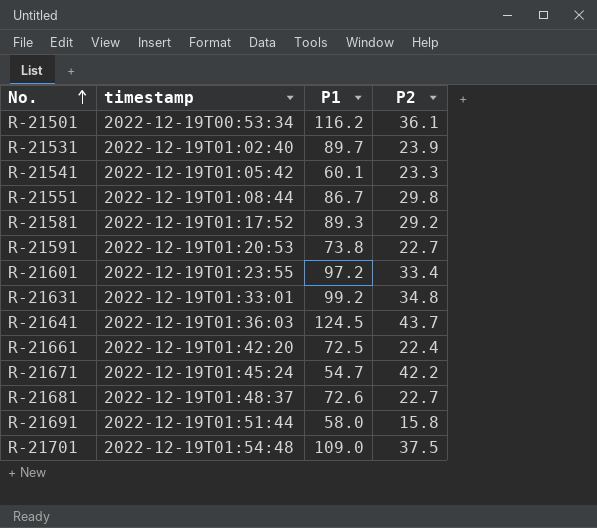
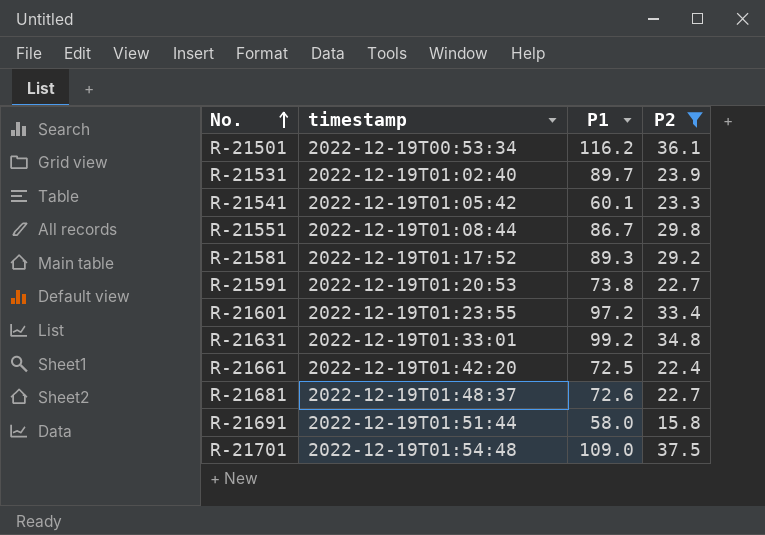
filter: none -> P2 <= 37.5

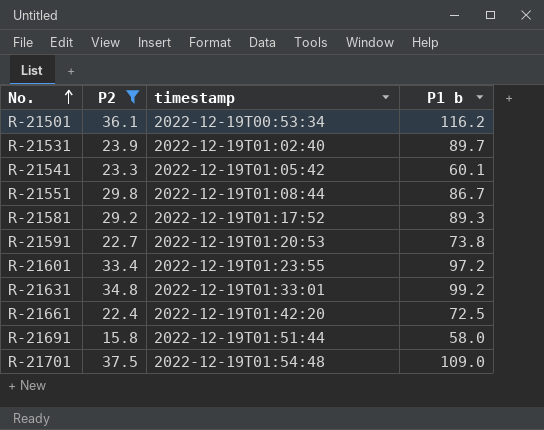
column P2 | position: 4 -> 2
column name: P1 -> P1 b
row R-21681: 2022-12-19T01:48:37 | 72.6 | 22.7 -> none

